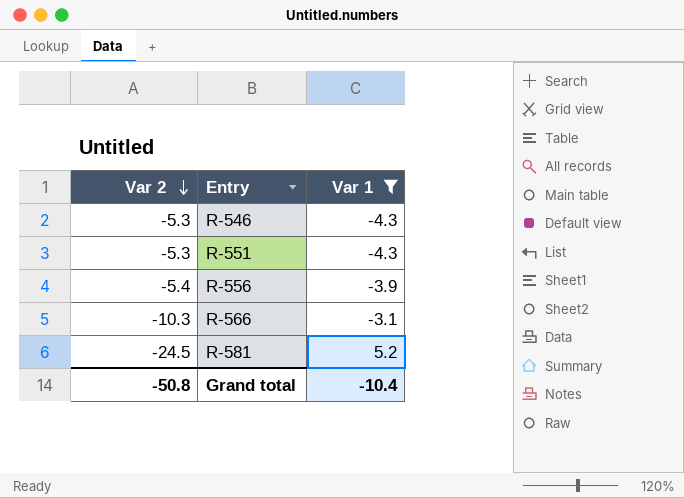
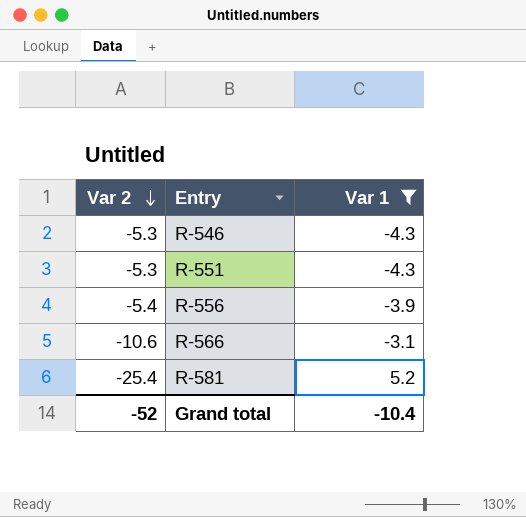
R-566 | Var 2: -10.3 -> -10.6
R-581 | Var 2: -24.5 -> -25.4
Grand total | Var 2: -50.8 -> -52

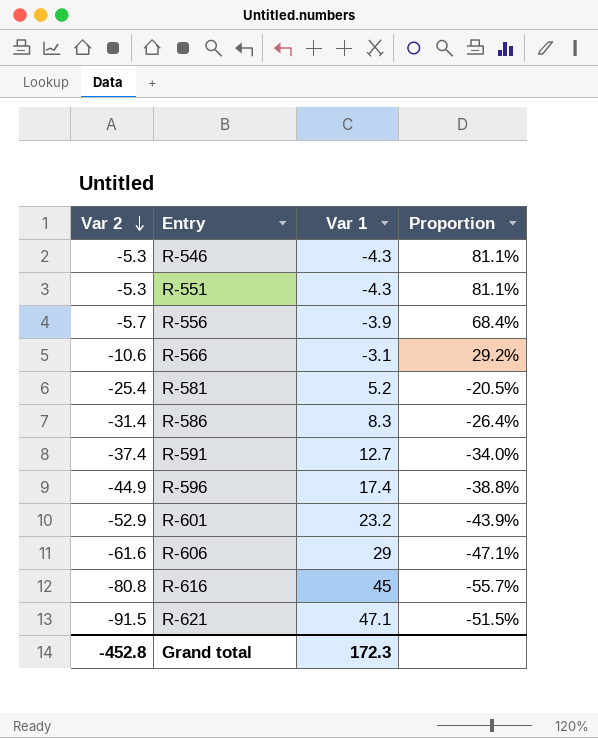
filter: Var 1 <= 5.2 -> none
column Proportion | formula: none -> [Var 1] / [Var 2]
R-556 | Var 2: -5.4 -> -5.7
Grand total | Var 2: -52 -> -452.8
Grand total | Var 1: -10.4 -> 172.3

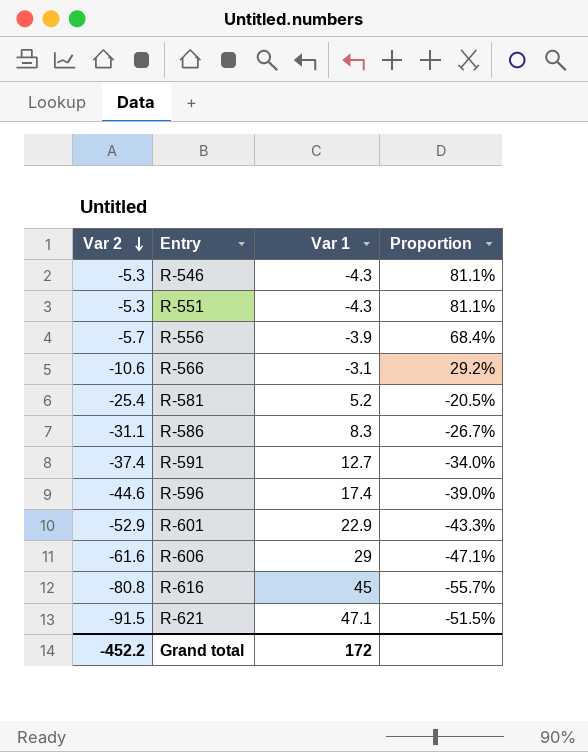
R-586 | Var 2: -31.4 -> -31.1
R-586 | Proportion: -26.4% -> -26.7%
R-596 | Var 2: -44.9 -> -44.6
R-596 | Proportion: -38.8% -> -39.0%
R-601 | Var 1: 23.2 -> 22.9
R-601 | Proportion: -43.9% -> -43.3%
Grand total | Var 2: -452.8 -> -452.2
Grand total | Var 1: 172.3 -> 172

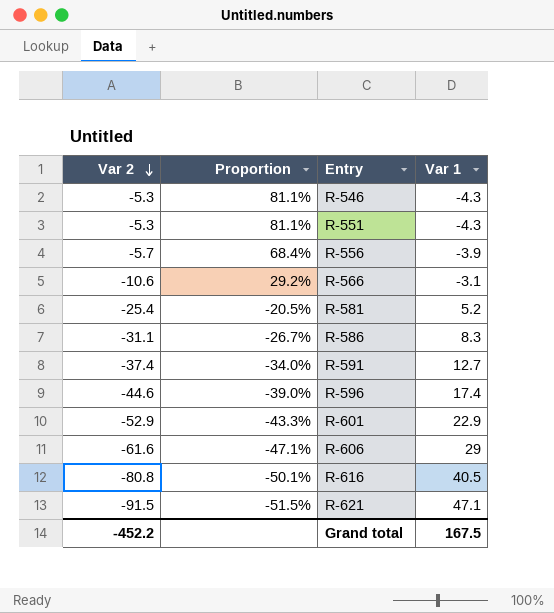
column Proportion | position: 4 -> 2
R-616 | Proportion: -55.7% -> -50.1%
R-616 | Var 1: 45 -> 40.5
Grand total | Var 1: 172 -> 167.5

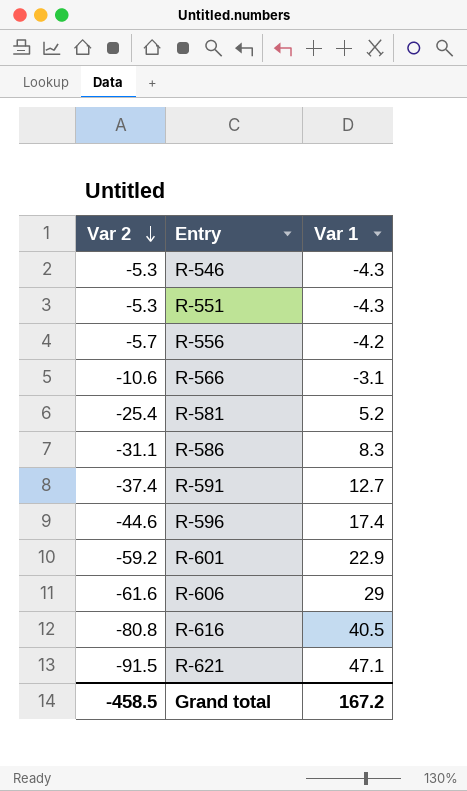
column Proportion | formula: [Var 1] / [Var 2] -> none
R-556 | Var 1: -3.9 -> -4.2
R-601 | Var 2: -52.9 -> -59.2
Grand total | Var 2: -452.2 -> -458.5
Grand total | Var 1: 167.5 -> 167.2

